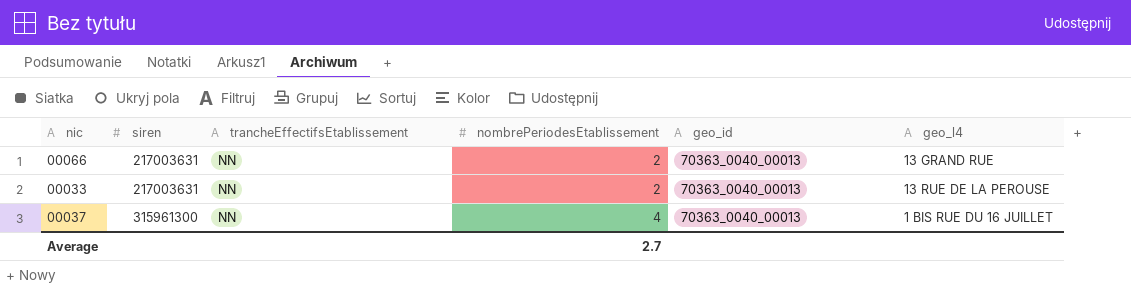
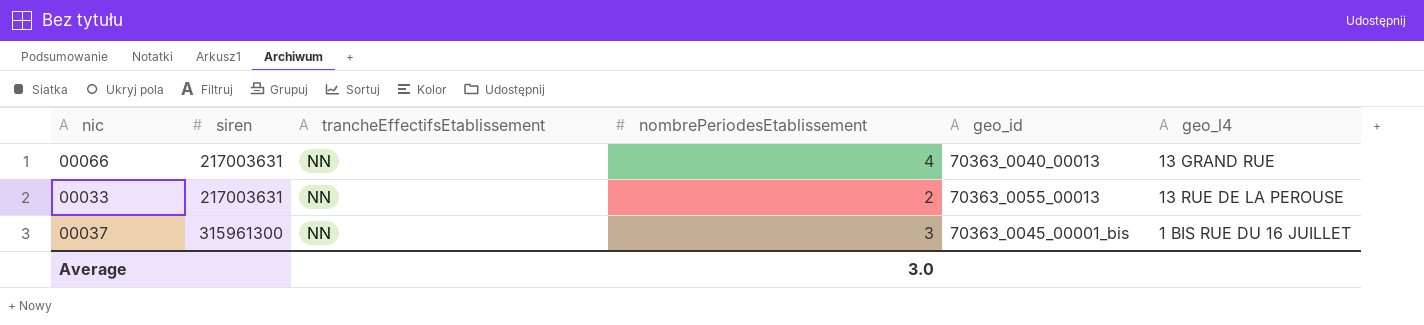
00066 | nombrePeriodesEtablissement: 2 -> 4
00033 | geo_id: 70363_0040_00013 -> 70363_0055_00013
00037 | nombrePeriodesEtablissement: 4 -> 3
00037 | geo_id: 70363_0040_00013 -> 70363_0045_00001_bis
Average | nombrePeriodesEtablissement: 2.7 -> 3.0

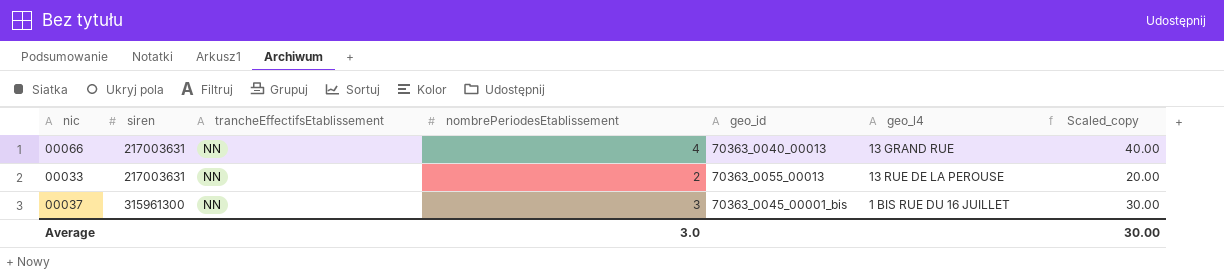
column Scaled_copy | formula: none -> [nombrePeriodesEtablissement] * 10

